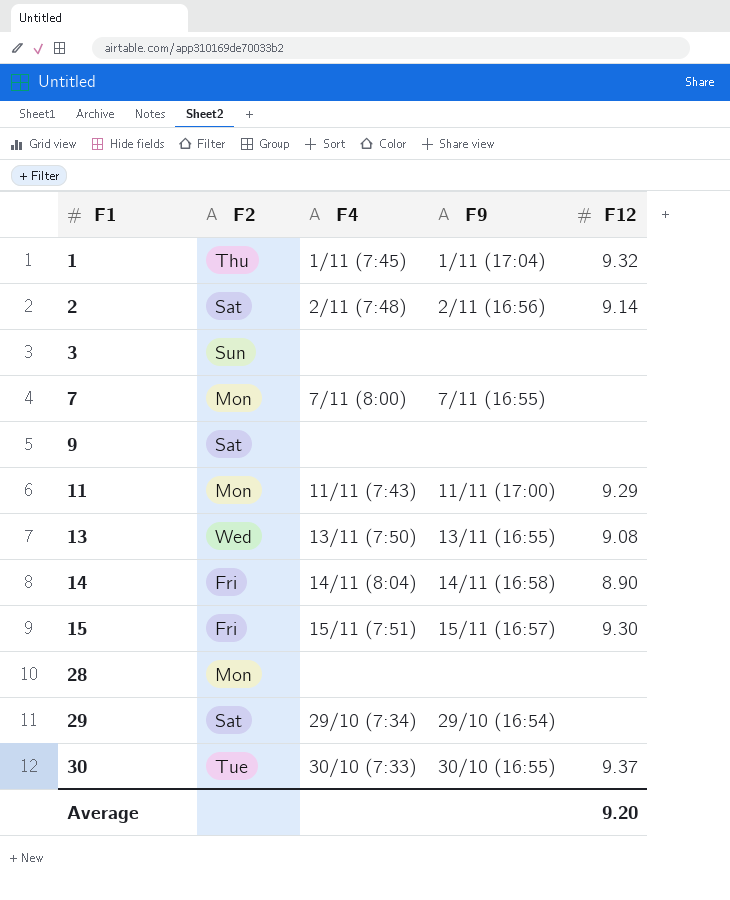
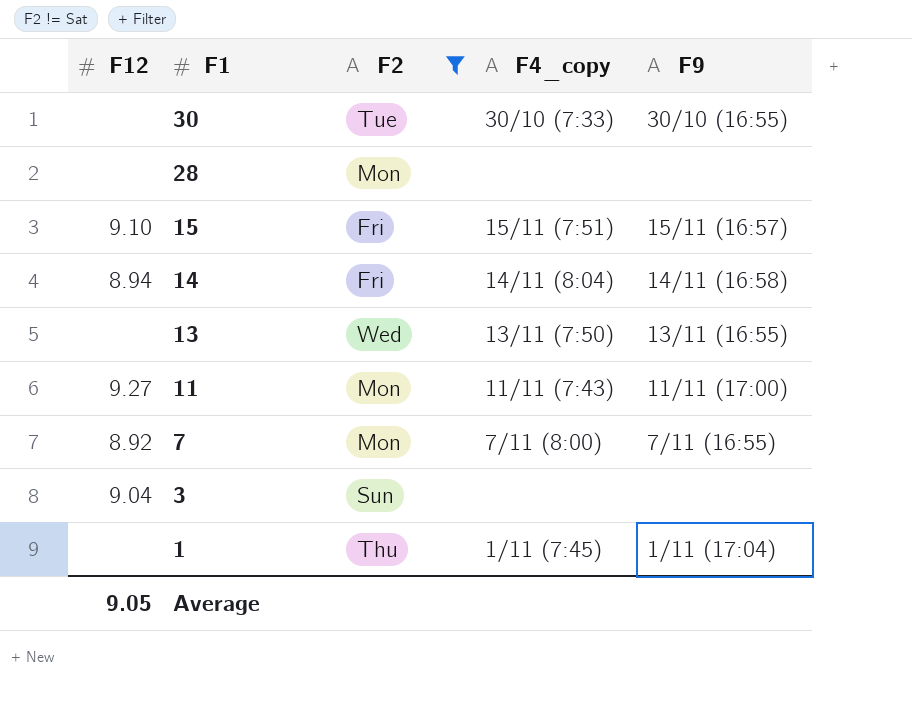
filter: none -> F2 != Sat
row order: F1 ascending -> F1 descending
column F12 | position: 5 -> 1
column name: F4 -> F4_copy
30 | F12: 9.37 -> none
15 | F12: 9.30 -> 9.10
14 | F12: 8.90 -> 8.94
13 | F12: 9.08 -> none
11 | F12: 9.29 -> 9.27
7 | F12: none -> 8.92
3 | F12: none -> 9.04
1 | F12: 9.32 -> none
Average | F12: 9.20 -> 9.05

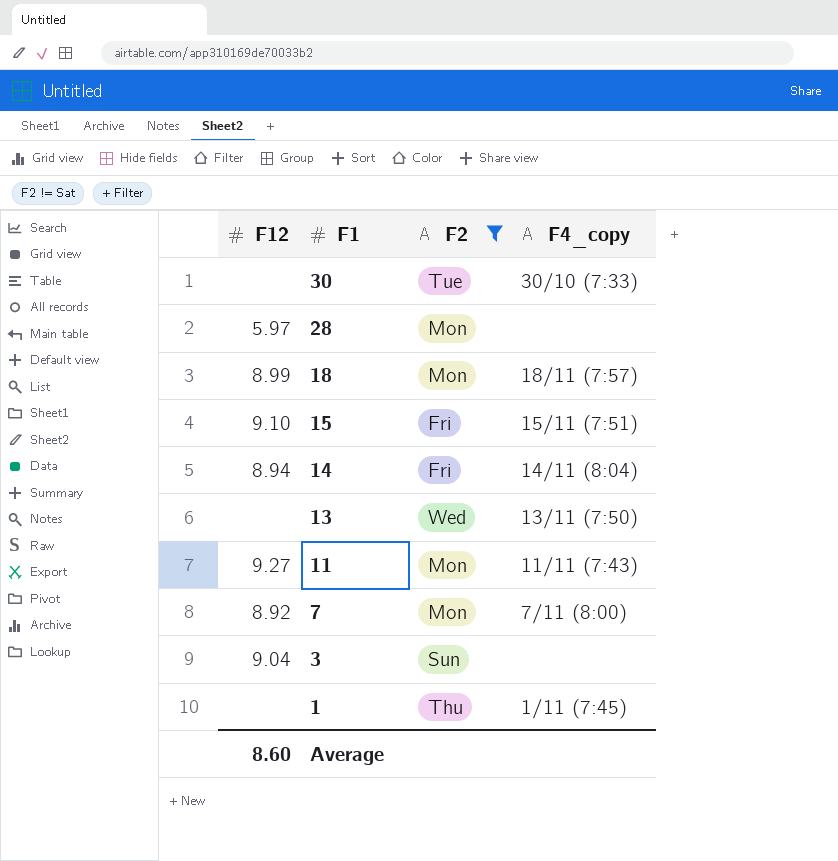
column F9 | position: 5 -> none
28 | F12: none -> 5.97
row 18: none -> 8.99 | Mon | 18/11 (7:57)
Average | F12: 9.05 -> 8.60

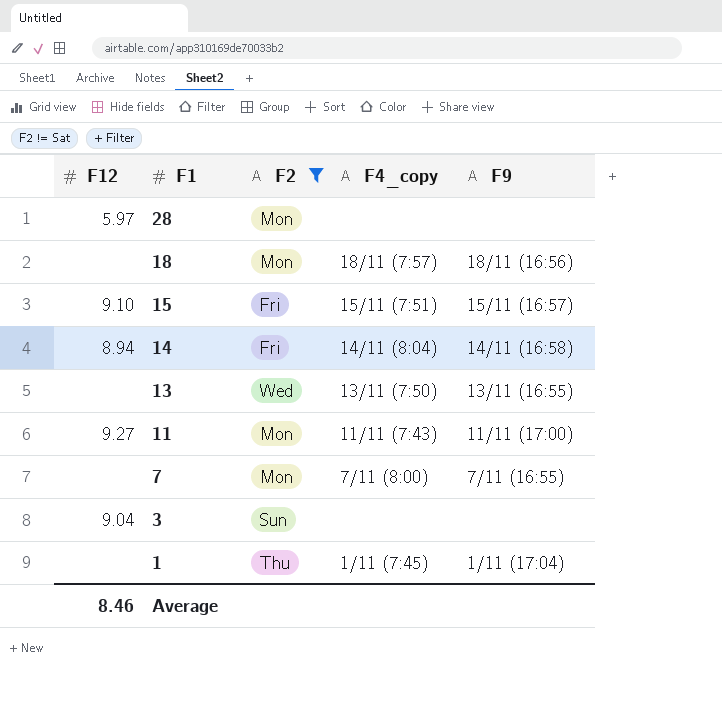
column F9 | position: none -> 5
row 30: none | Tue | 30/10 (7:33) -> none
18 | F12: 8.99 -> none
7 | F12: 8.92 -> none
Average | F12: 8.60 -> 8.46

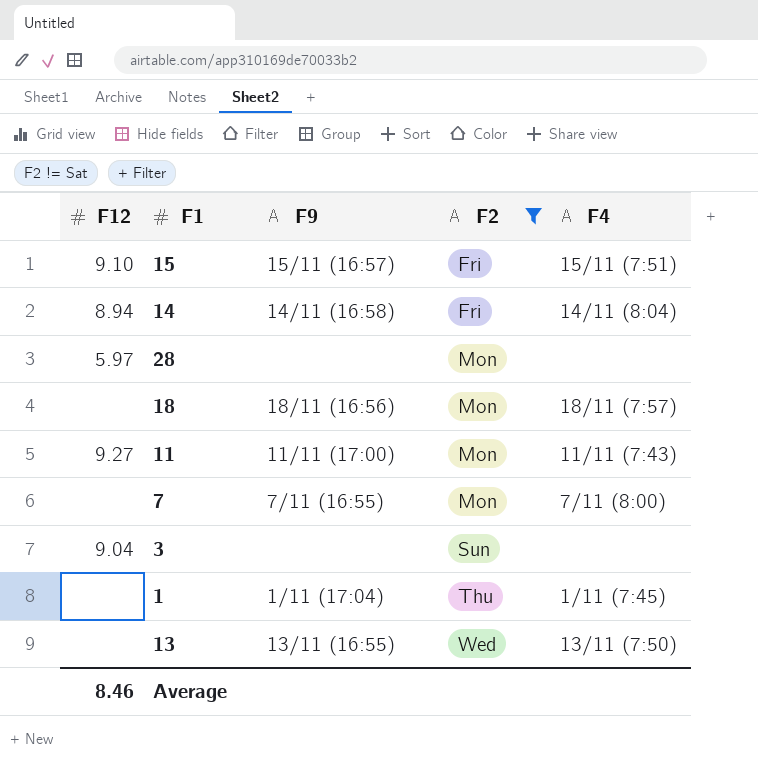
row order: F1 descending -> F2 ascending
column F9 | position: 5 -> 3
column name: F4_copy -> F4

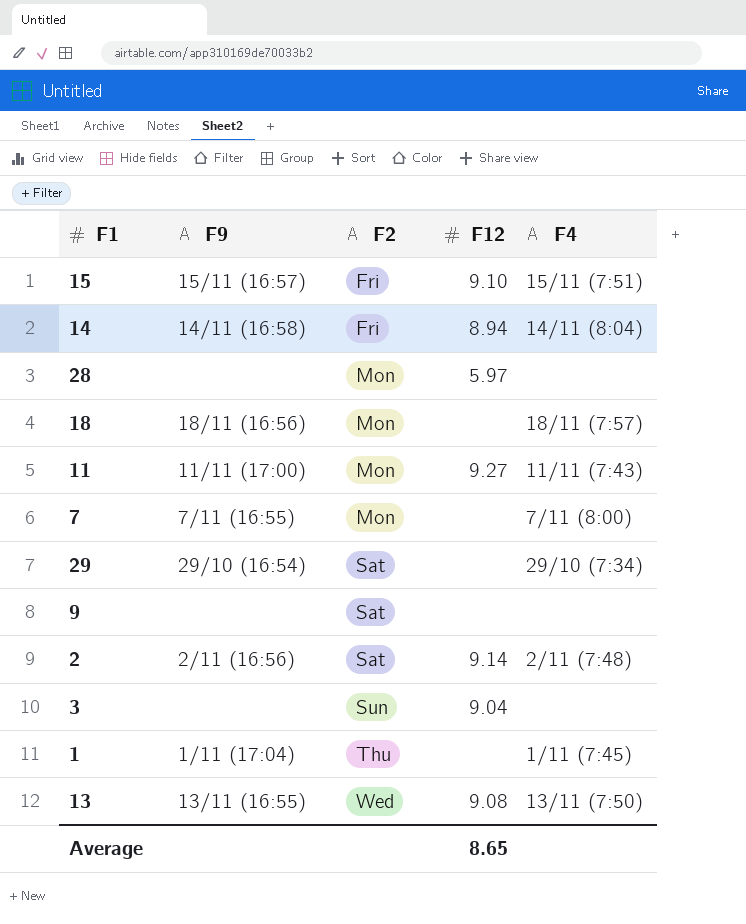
filter: F2 != Sat -> none
column F12 | position: 1 -> 4
13 | F12: none -> 9.08
Average | F12: 8.46 -> 8.65

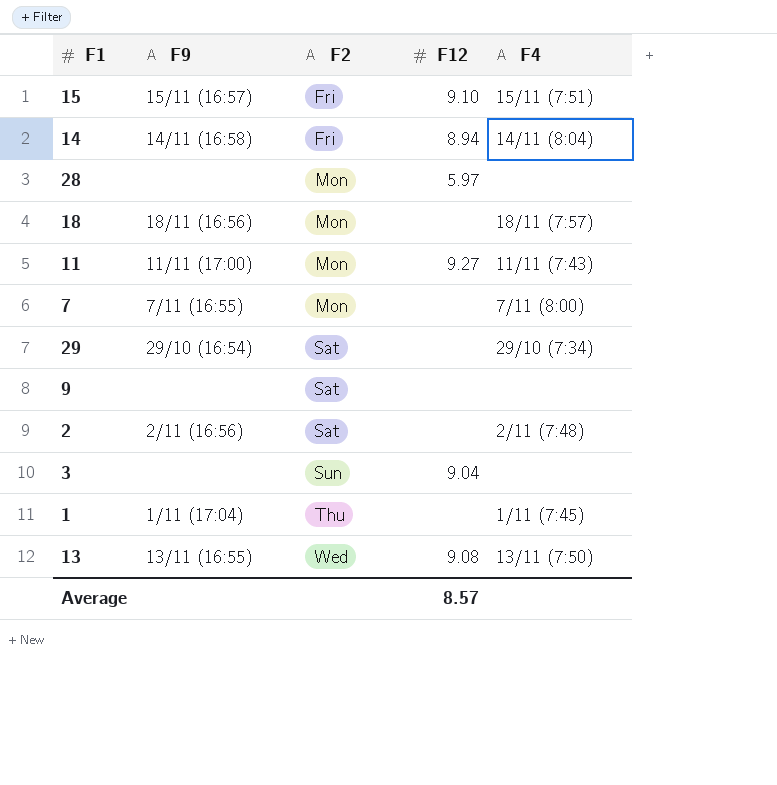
2 | F12: 9.14 -> none
Average | F12: 8.65 -> 8.57

